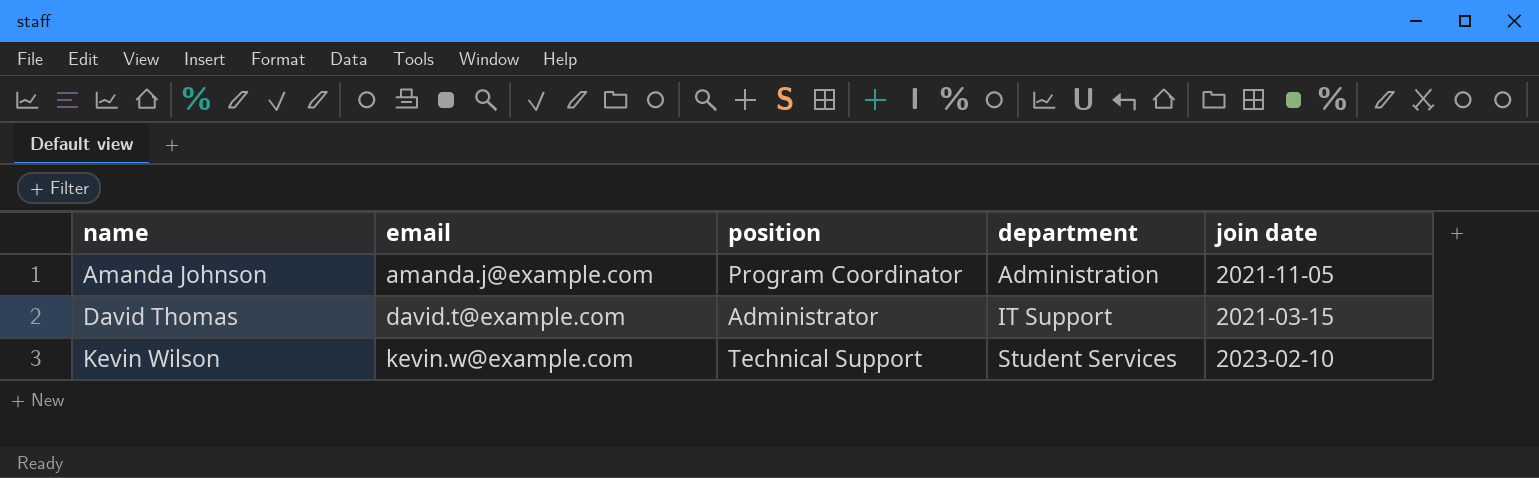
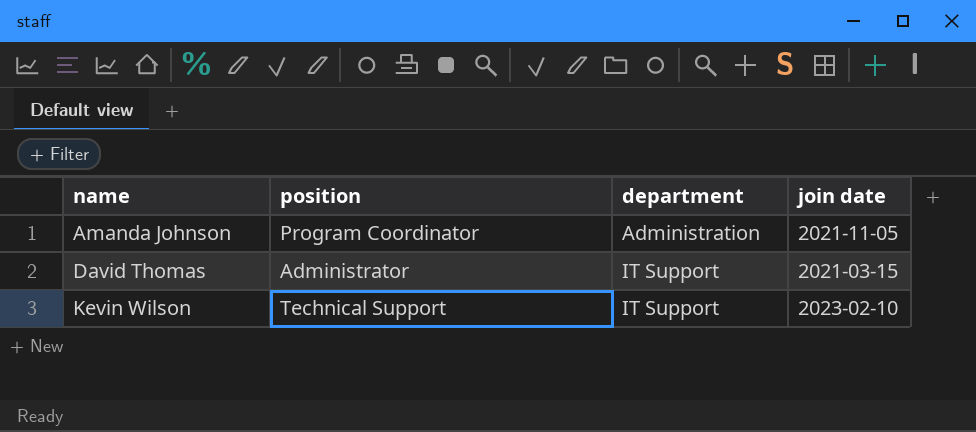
column email | position: 2 -> none
Kevin Wilson | department: Student Services -> IT Support

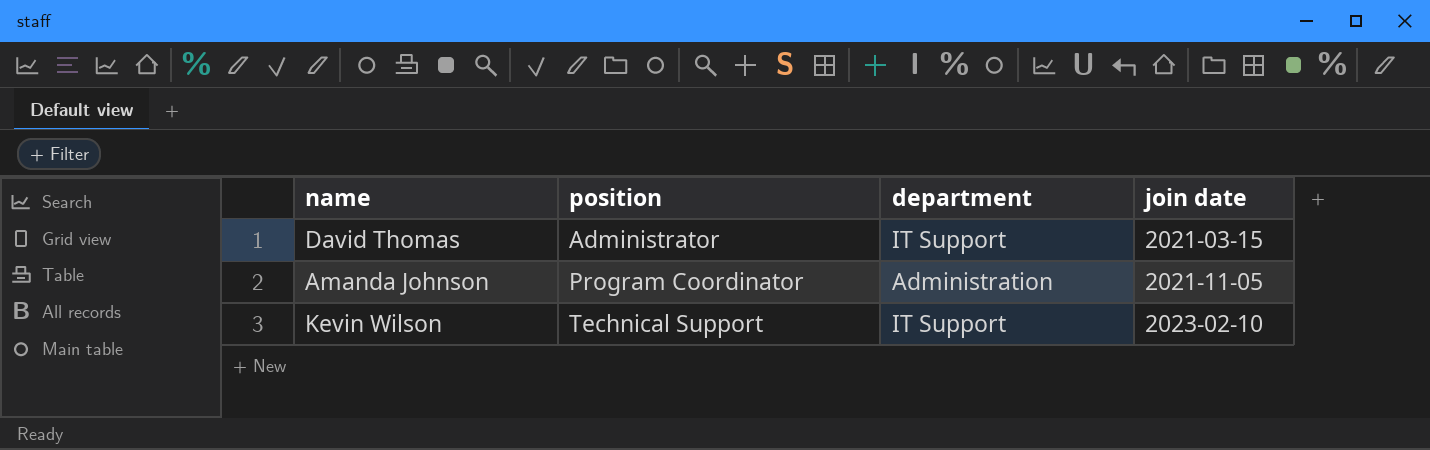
row order: name ascending -> position ascending

